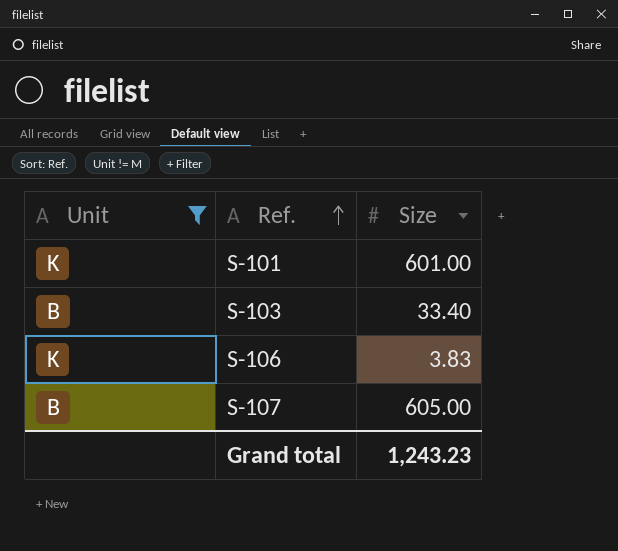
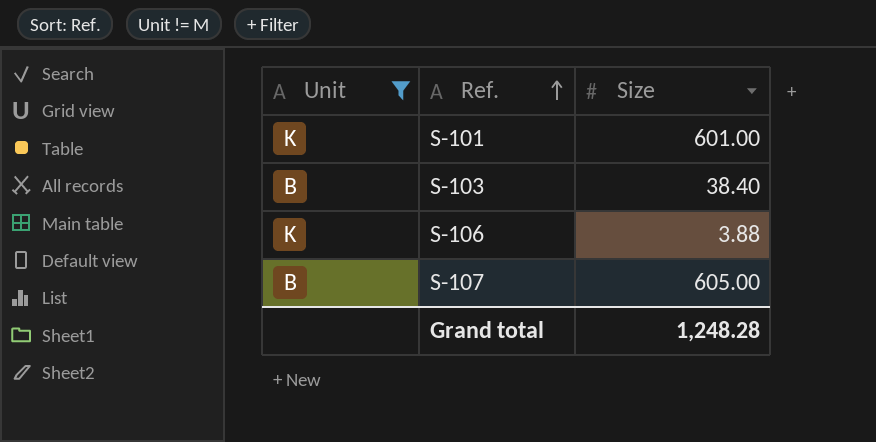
S-103 | Size: 33.40 -> 38.40
S-106 | Size: 3.83 -> 3.88
Grand total | Size: 1,243.23 -> 1,248.28

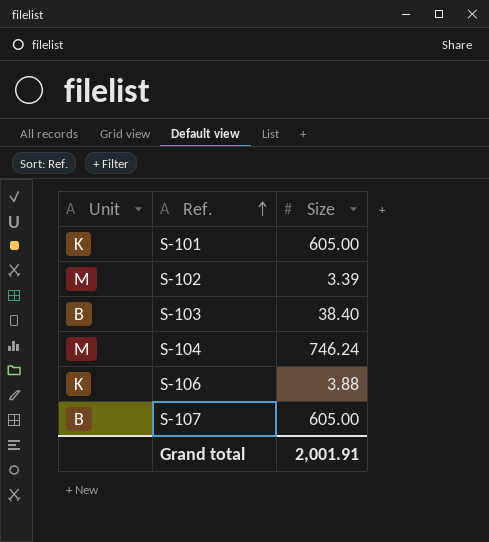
filter: Unit != M -> none
S-101 | Size: 601.00 -> 605.00
Grand total | Size: 1,248.28 -> 2,001.91

